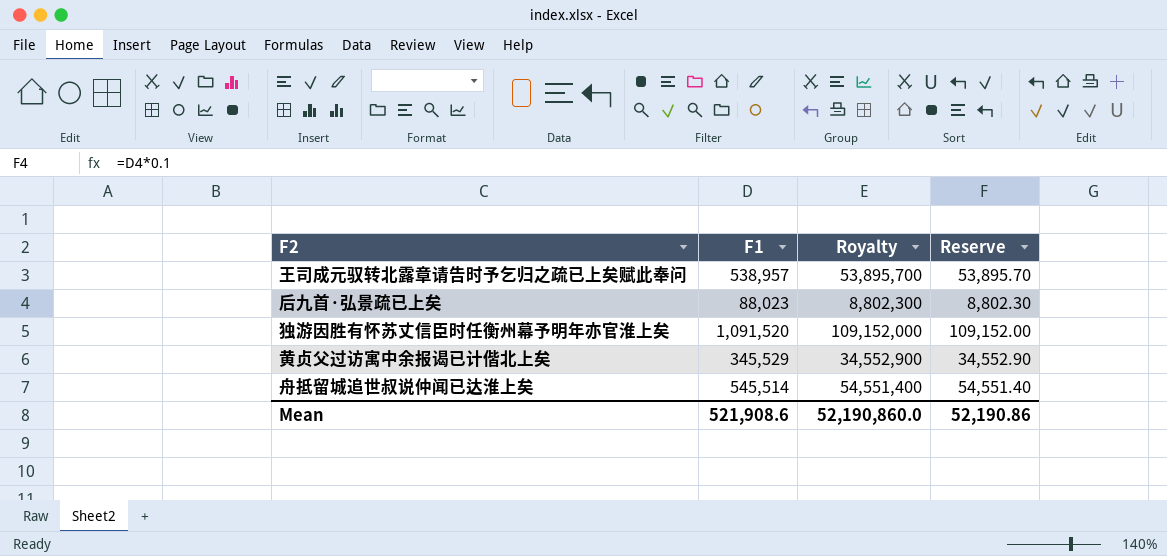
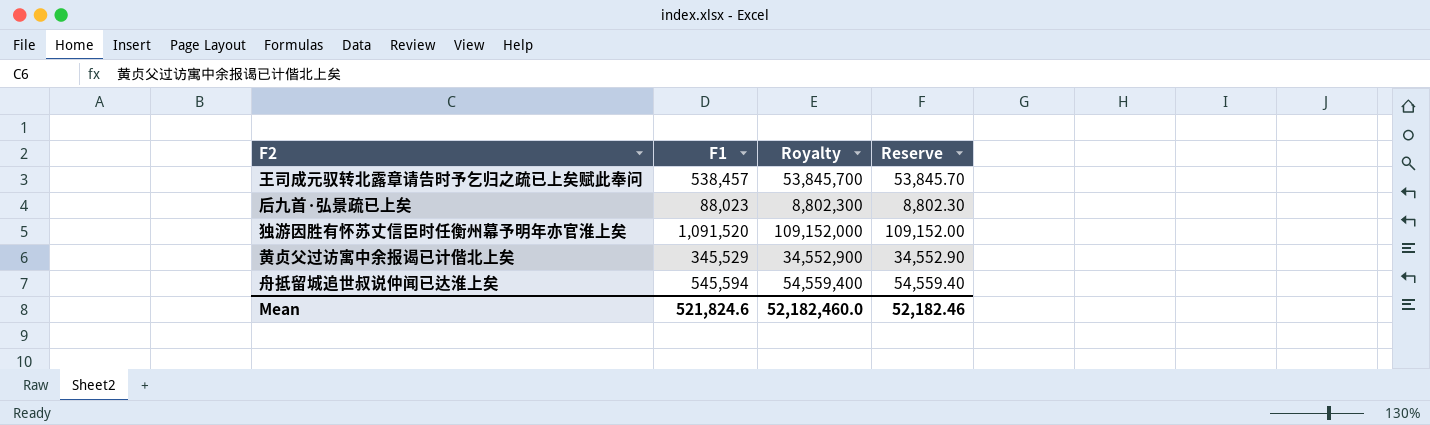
王司成元驭转北露章请告时予乞归之疏已上矣赋此奉问 | F1: 538,957 -> 538,457
王司成元驭转北露章请告时予乞归之疏已上矣赋此奉问 | Royalty: 53,895,700 -> 53,845,700
王司成元驭转北露章请告时予乞归之疏已上矣赋此奉问 | Reserve: 53,895.70 -> 53,845.70
舟抵留城追世叔说仲闻已达淮上矣 | F1: 545,514 -> 545,594
舟抵留城追世叔说仲闻已达淮上矣 | Royalty: 54,551,400 -> 54,559,400
舟抵留城追世叔说仲闻已达淮上矣 | Reserve: 54,551.40 -> 54,559.40
Mean | F1: 521,908.6 -> 521,824.6
Mean | Royalty: 52,190,860.0 -> 52,182,460.0
Mean | Reserve: 52,190.86 -> 52,182.46

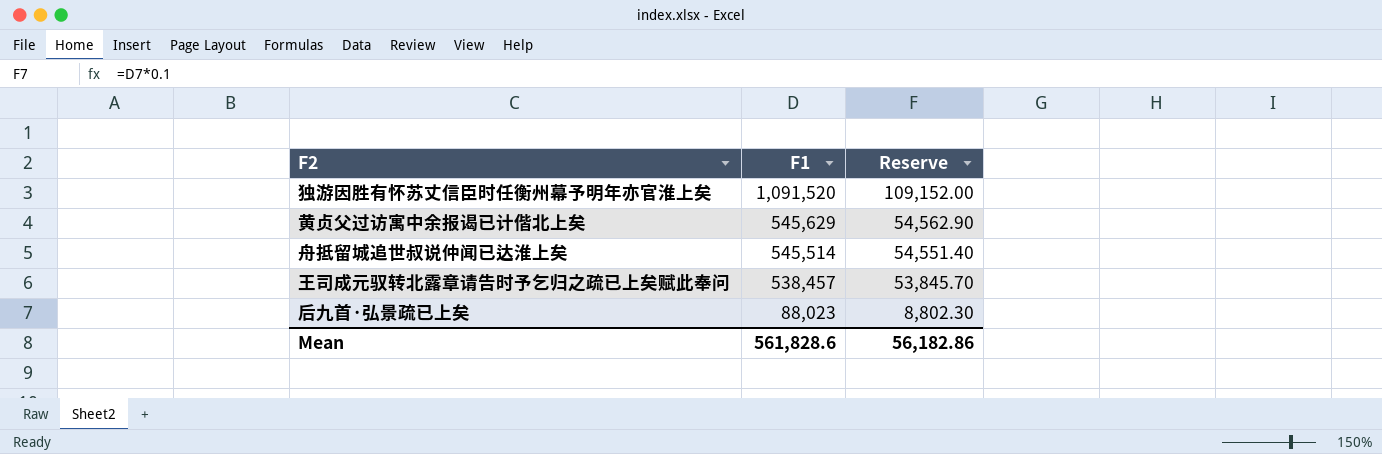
row order: none -> F1 descending
column Royalty | formula: [F1] * 100 -> none
黄贞父过访寓中余报谒已计偕北上矣 | F1: 345,529 -> 545,629
黄贞父过访寓中余报谒已计偕北上矣 | Reserve: 34,552.90 -> 54,562.90
舟抵留城追世叔说仲闻已达淮上矣 | F1: 545,594 -> 545,514
舟抵留城追世叔说仲闻已达淮上矣 | Reserve: 54,559.40 -> 54,551.40
Mean | F1: 521,824.6 -> 561,828.6
Mean | Reserve: 52,182.46 -> 56,182.86

